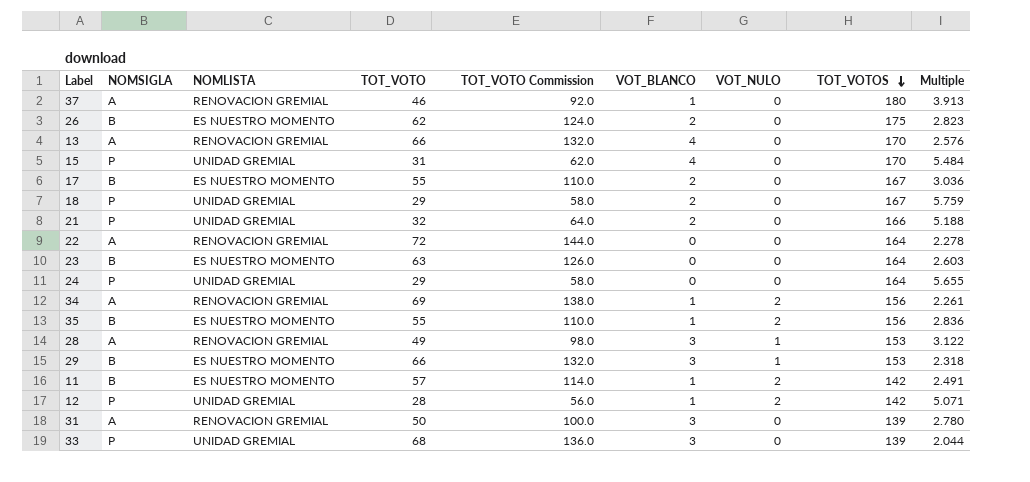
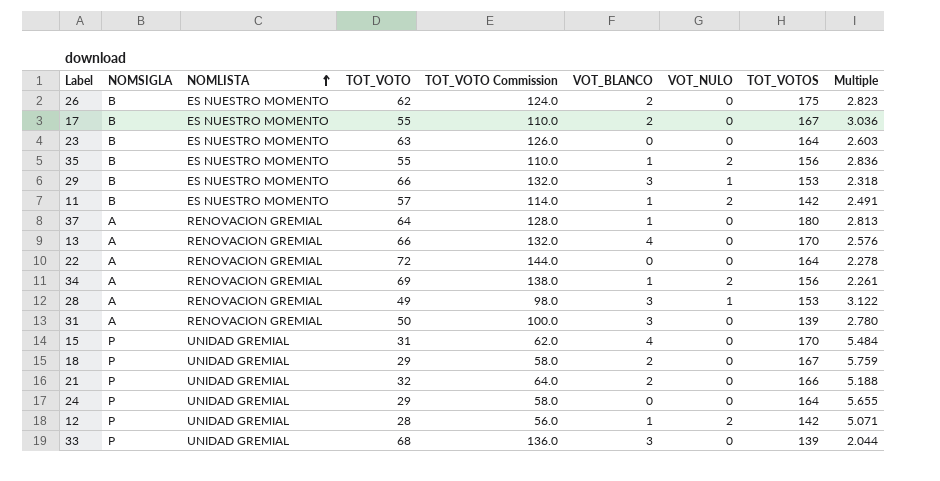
row order: TOT_VOTOS descending -> NOMLISTA ascending
37 | TOT_VOTO: 46 -> 64
37 | TOT_VOTO Commission: 92.0 -> 128.0
37 | Multiple: 3.913 -> 2.813

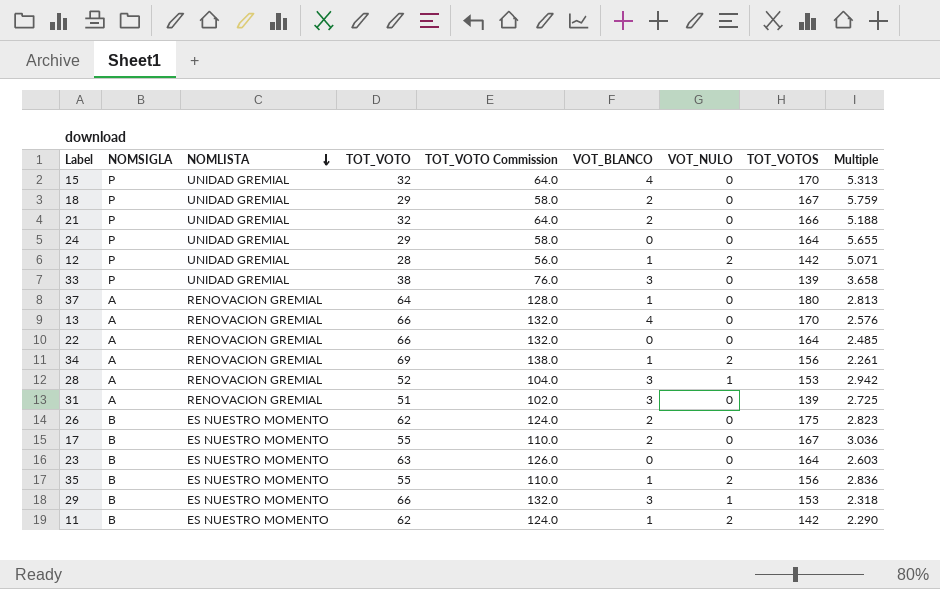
row order: NOMLISTA ascending -> NOMLISTA descending
15 | TOT_VOTO: 31 -> 32
15 | TOT_VOTO Commission: 62.0 -> 64.0
15 | Multiple: 5.484 -> 5.313
33 | TOT_VOTO: 68 -> 38
33 | TOT_VOTO Commission: 136.0 -> 76.0
33 | Multiple: 2.044 -> 3.658
22 | TOT_VOTO: 72 -> 66
22 | TOT_VOTO Commission: 144.0 -> 132.0
22 | Multiple: 2.278 -> 2.485
28 | TOT_VOTO: 49 -> 52
28 | TOT_VOTO Commission: 98.0 -> 104.0
28 | Multiple: 3.122 -> 2.942
31 | TOT_VOTO: 50 -> 51
31 | TOT_VOTO Commission: 100.0 -> 102.0
31 | Multiple: 2.780 -> 2.725
11 | TOT_VOTO: 57 -> 62
11 | TOT_VOTO Commission: 114.0 -> 124.0
11 | Multiple: 2.491 -> 2.290

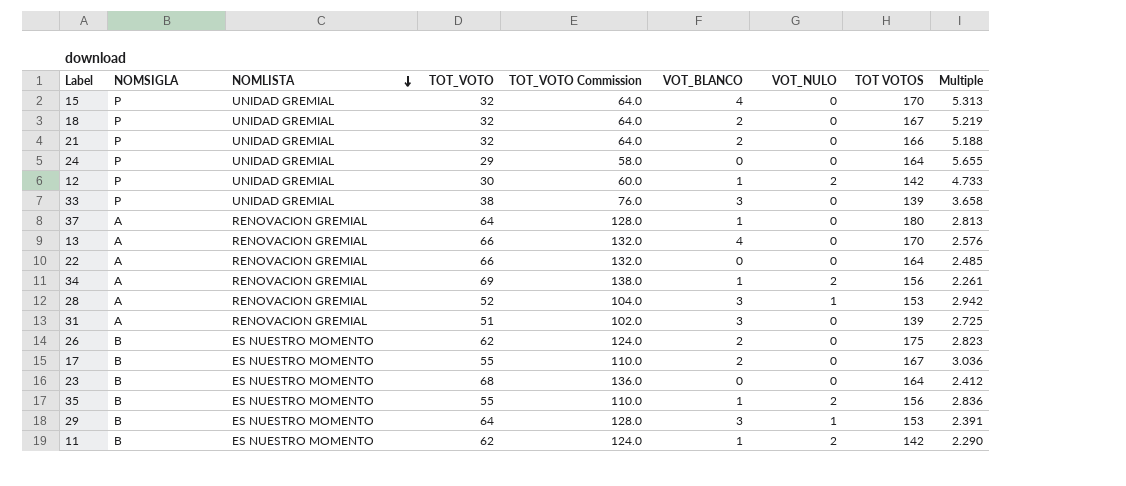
column name: TOT_VOTOS -> TOT VOTOS
18 | TOT_VOTO: 29 -> 32
18 | TOT_VOTO Commission: 58.0 -> 64.0
18 | Multiple: 5.759 -> 5.219
12 | TOT_VOTO: 28 -> 30
12 | TOT_VOTO Commission: 56.0 -> 60.0
12 | Multiple: 5.071 -> 4.733
23 | TOT_VOTO: 63 -> 68
23 | TOT_VOTO Commission: 126.0 -> 136.0
23 | Multiple: 2.603 -> 2.412
29 | TOT_VOTO: 66 -> 64
29 | TOT_VOTO Commission: 132.0 -> 128.0
29 | Multiple: 2.318 -> 2.391

